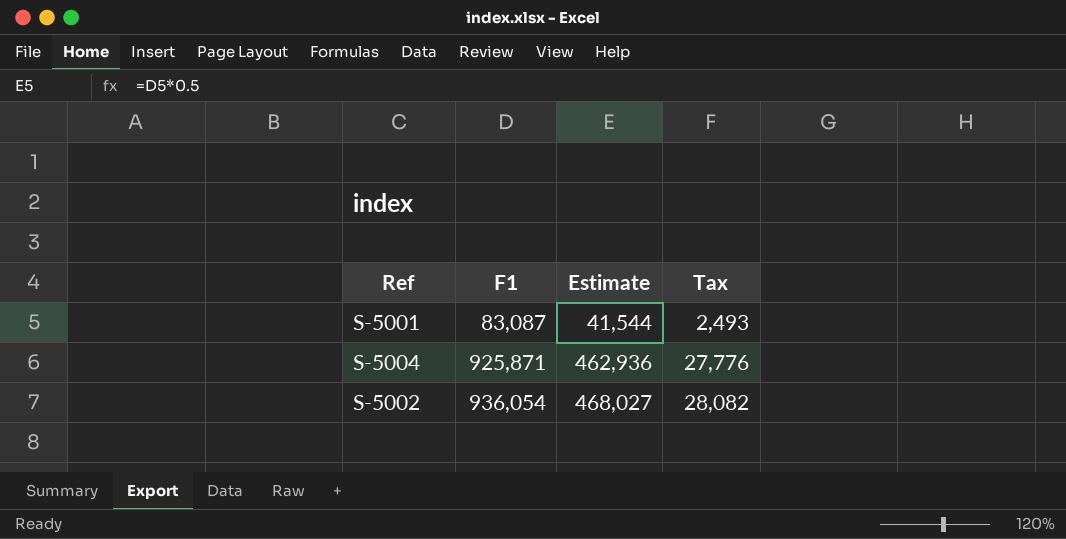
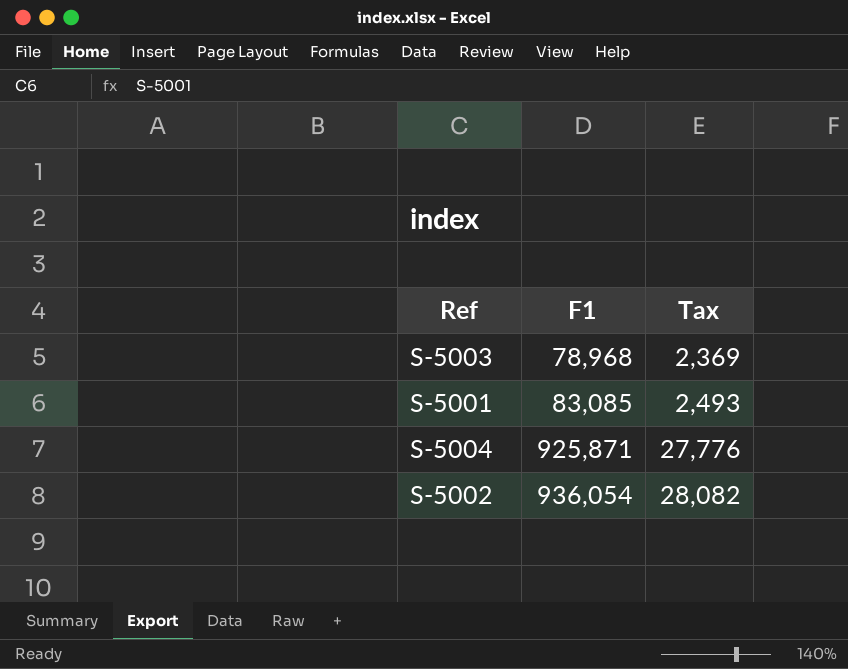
column Estimate | formula: [F1] * 0.5 -> none
row S-5003: none -> 78,968 | 2,369
S-5001 | F1: 83,087 -> 83,085

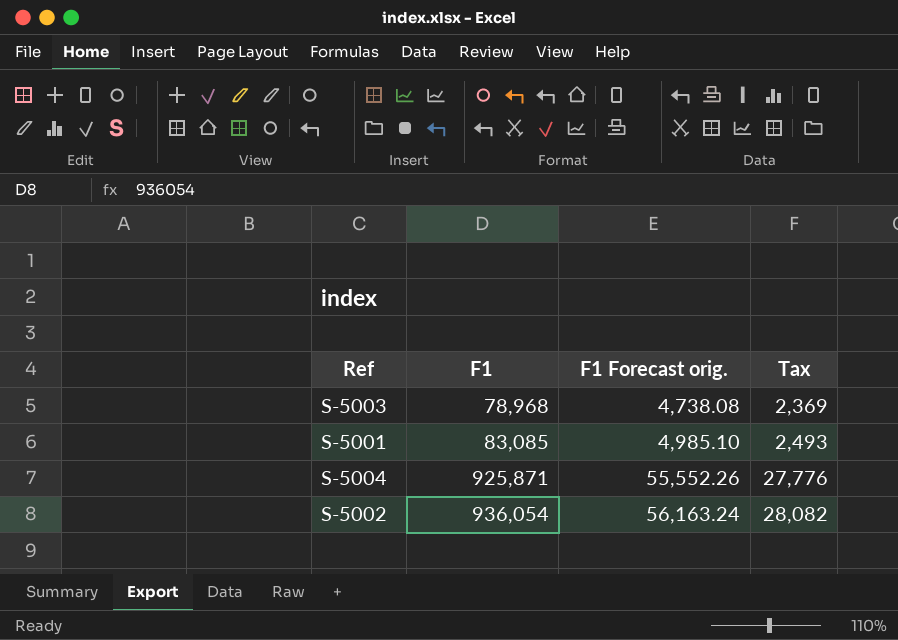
column F1 Forecast orig. | formula: none -> [F1] * 0.06

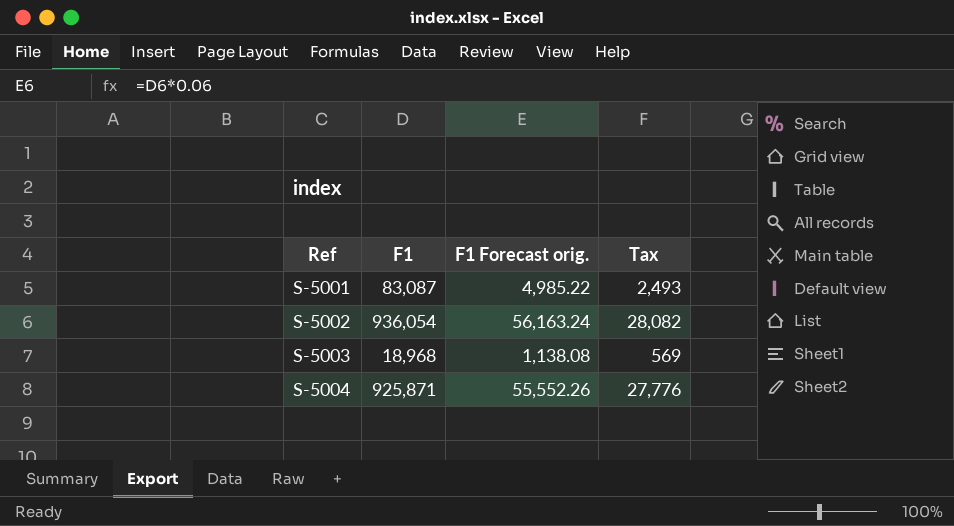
row order: F1 ascending -> Ref ascending
S-5001 | F1: 83,085 -> 83,087
S-5001 | F1 Forecast orig.: 4,985.10 -> 4,985.22
S-5003 | F1: 78,968 -> 18,968
S-5003 | F1 Forecast orig.: 4,738.08 -> 1,138.08
S-5003 | Tax: 2,369 -> 569

